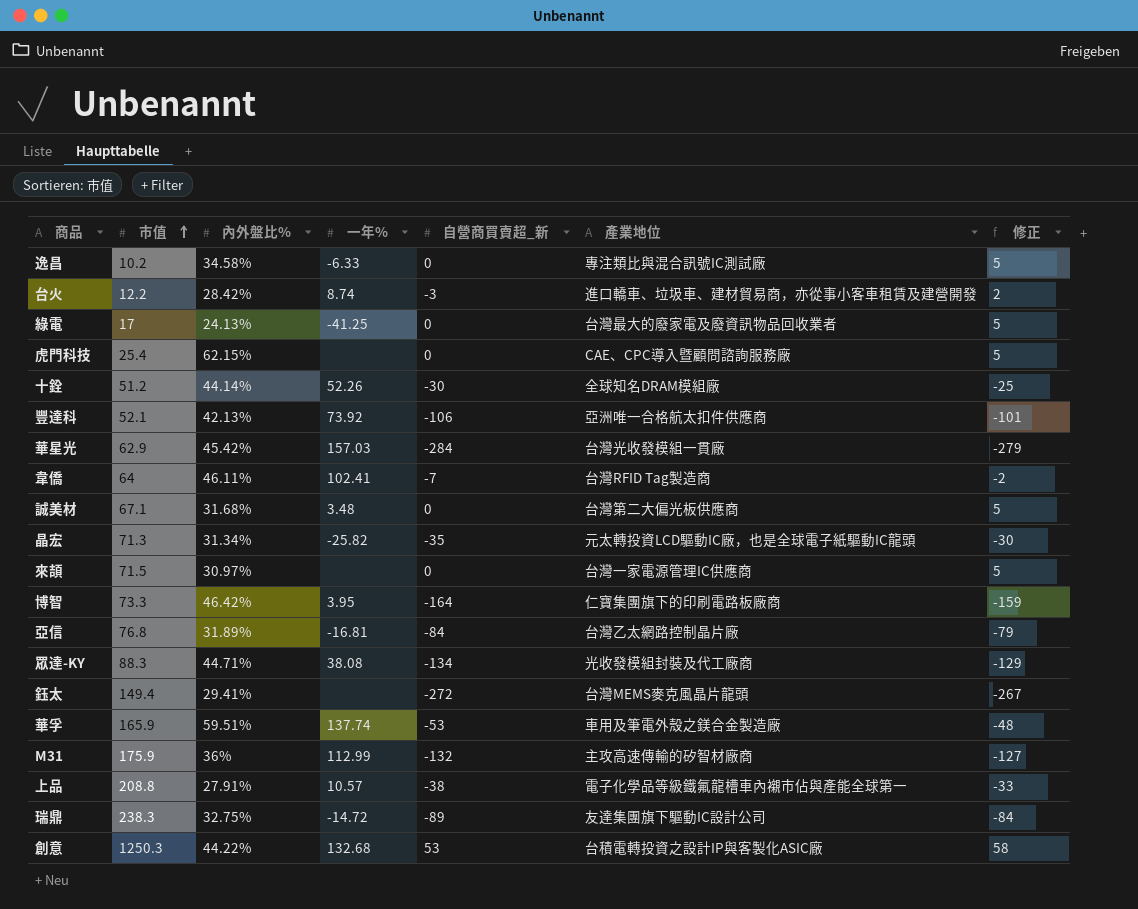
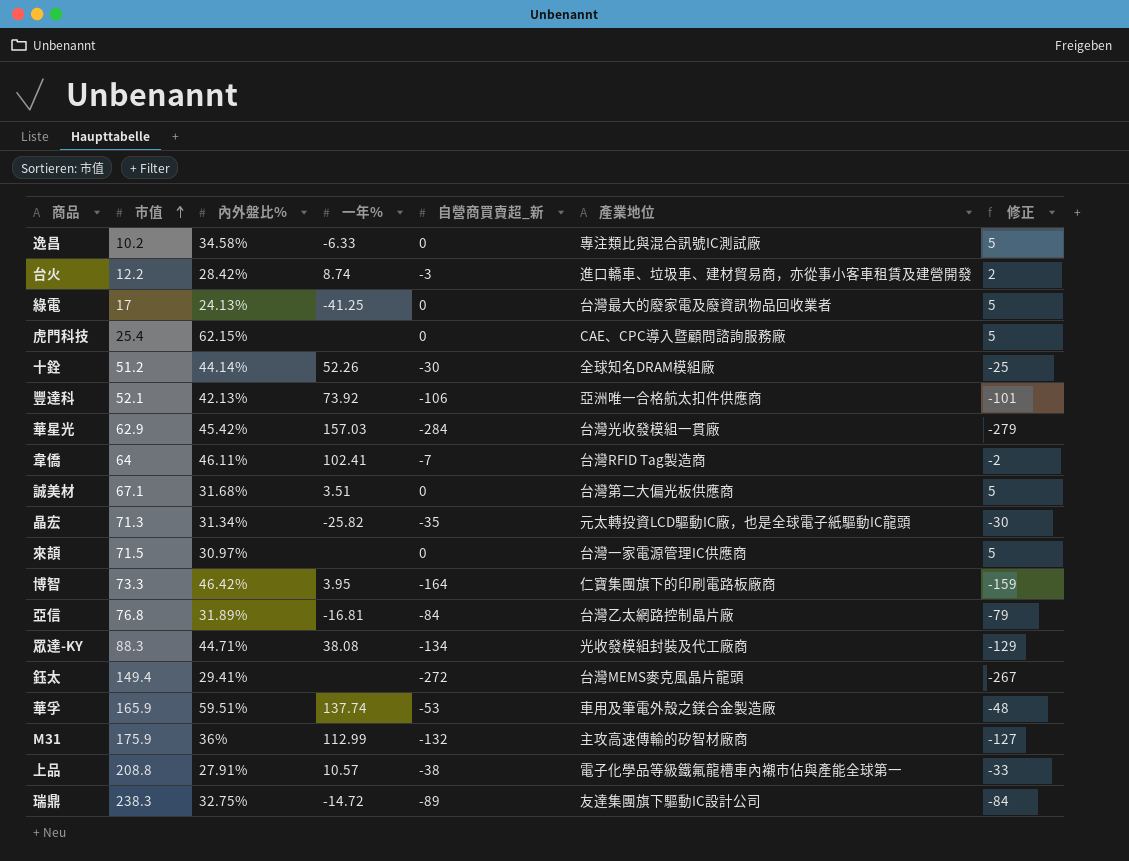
row 創意: 1250.3 | 44.22% | 132.68 | 53 | 台積電轉投資之設計IP與客製化ASIC廠 | 58 -> none
誠美材 | 一年%: 3.48 -> 3.51

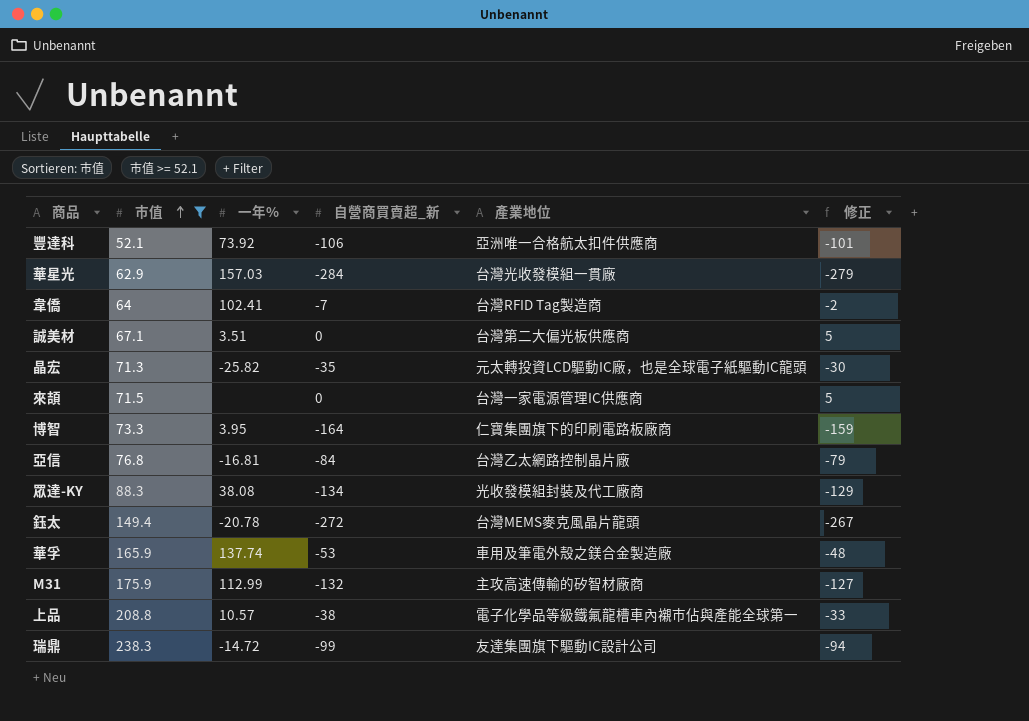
filter: none -> 市值 >= 52.1
column 內外盤比% | position: 3 -> none
鈺太 | 一年%: none -> -20.78
瑞鼎 | 自營商買賣超_新: -89 -> -99
瑞鼎 | 修正: -84 -> -94

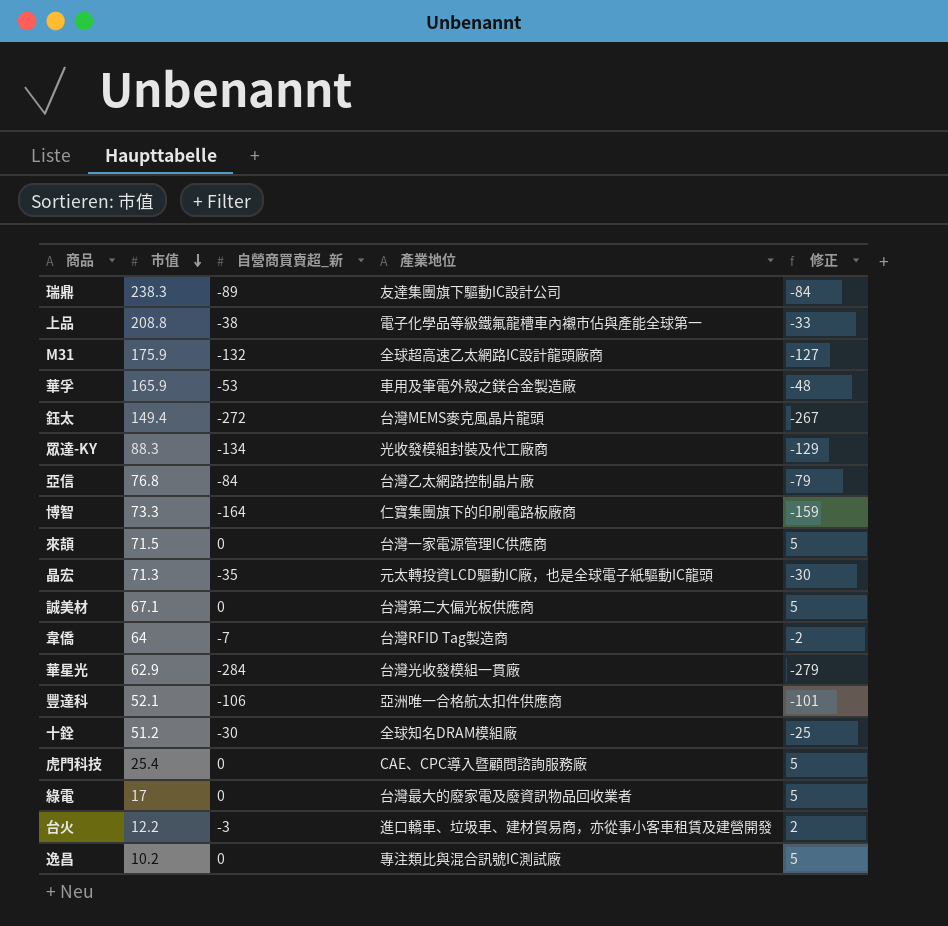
filter: 市值 >= 52.1 -> none
row order: 市值 ascending -> 市值 descending
column 一年% | position: 3 -> none
瑞鼎 | 自營商買賣超_新: -99 -> -89
瑞鼎 | 修正: -94 -> -84
M31 | 產業地位: 主攻高速傳輸的矽智材廠商 -> 全球超高速乙太網路IC設計龍頭廠商

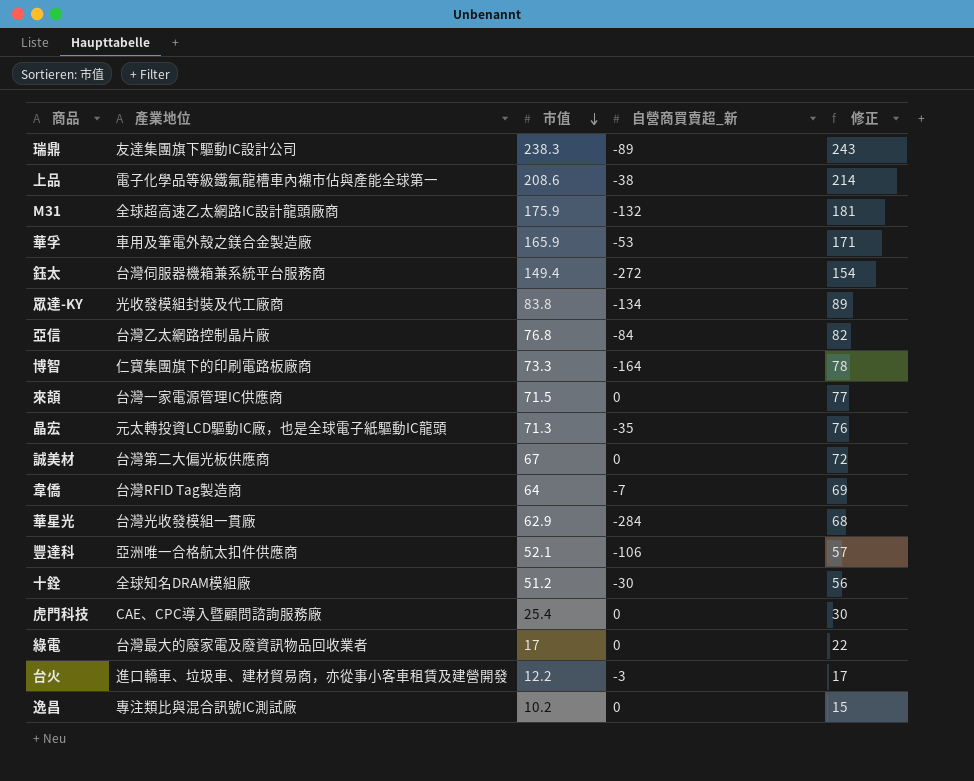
column 產業地位 | position: 4 -> 2
column 修正 | formula: [自營商買賣超_新] + 5 -> [市值] + 5
上品 | 市值: 208.8 -> 208.6
鈺太 | 產業地位: 台灣MEMS麥克風晶片龍頭 -> 台灣伺服器機箱兼系統平台服務商
眾達-KY | 市值: 88.3 -> 83.8
誠美材 | 市值: 67.1 -> 67

